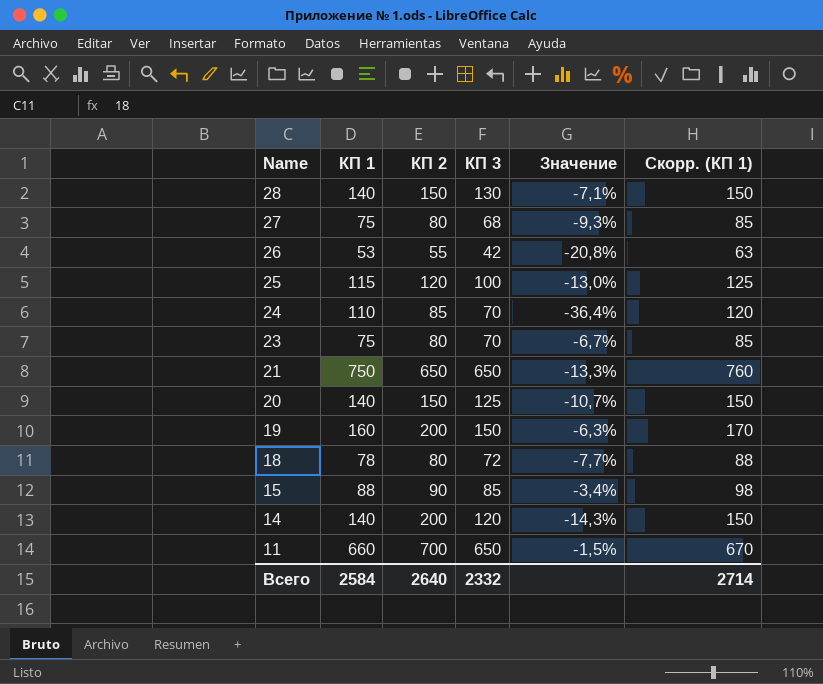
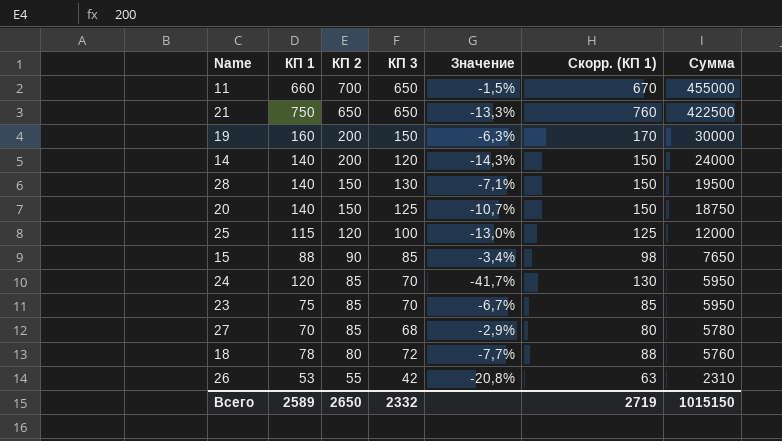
row order: Name descending -> КП 2 descending
column Сумма | formula: none -> [КП 2] * [КП 3]
24 | КП 1: 110 -> 120
24 | Значение: -36,4% -> -41,7%
24 | Скорр. (КП 1): 120 -> 130
23 | КП 2: 80 -> 85
27 | КП 1: 75 -> 70
27 | КП 2: 80 -> 85
27 | Значение: -9,3% -> -2,9%
27 | Скорр. (КП 1): 85 -> 80
Всего | КП 1: 2584 -> 2589
Всего | КП 2: 2640 -> 2650
Всего | Скорр. (КП 1): 2714 -> 2719

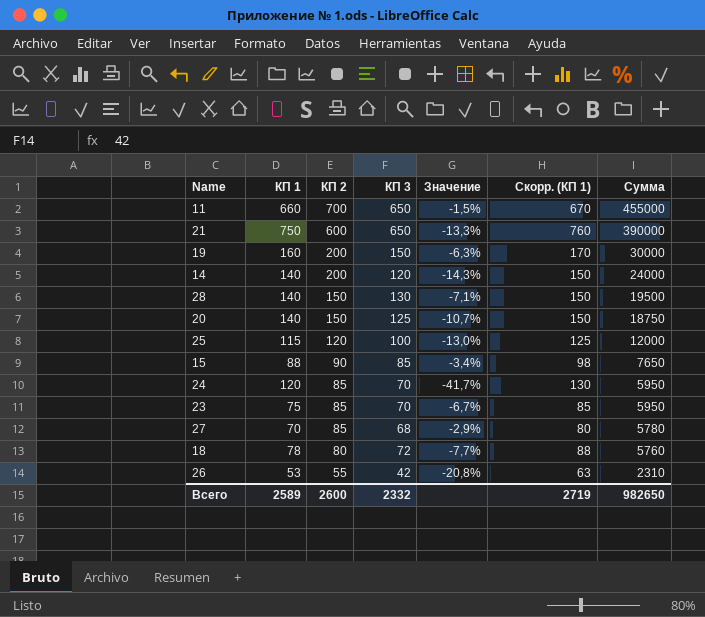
21 | КП 2: 650 -> 600
21 | Сумма: 422500 -> 390000
Всего | КП 2: 2650 -> 2600
Всего | Сумма: 1015150 -> 982650

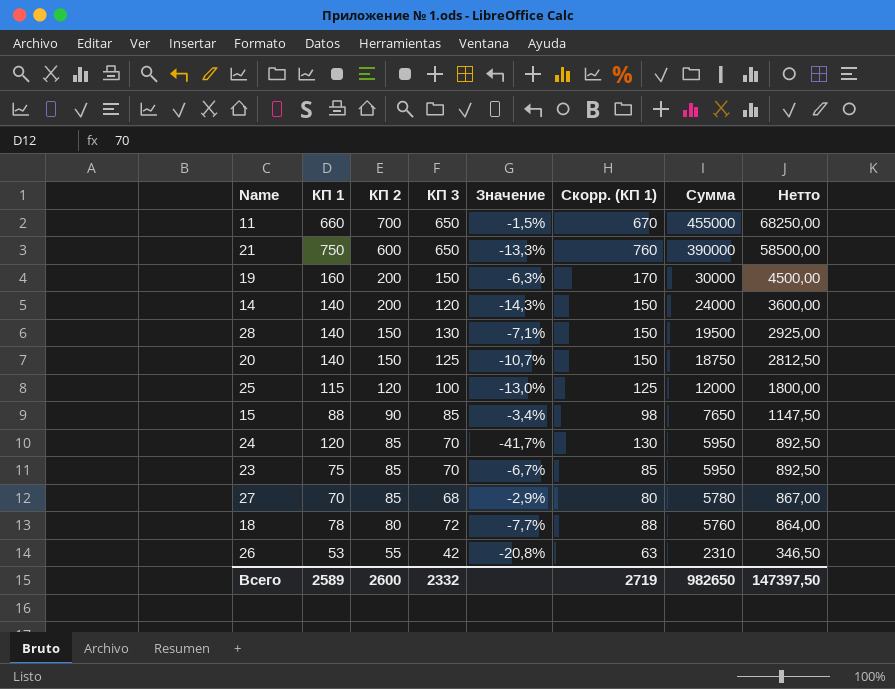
column Нетто | formula: none -> [Сумма] * 0,15

